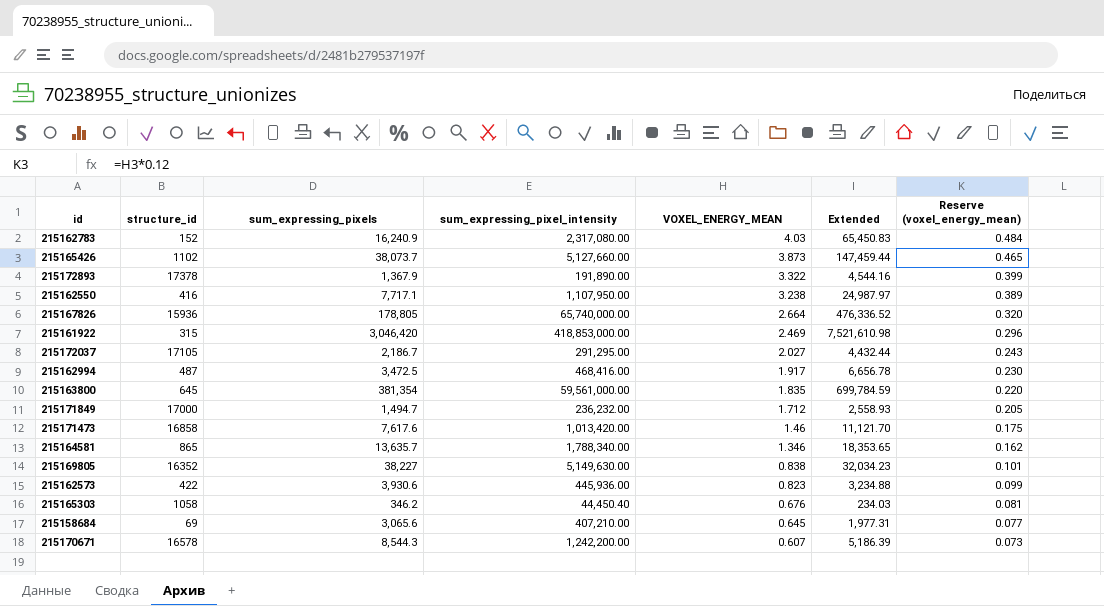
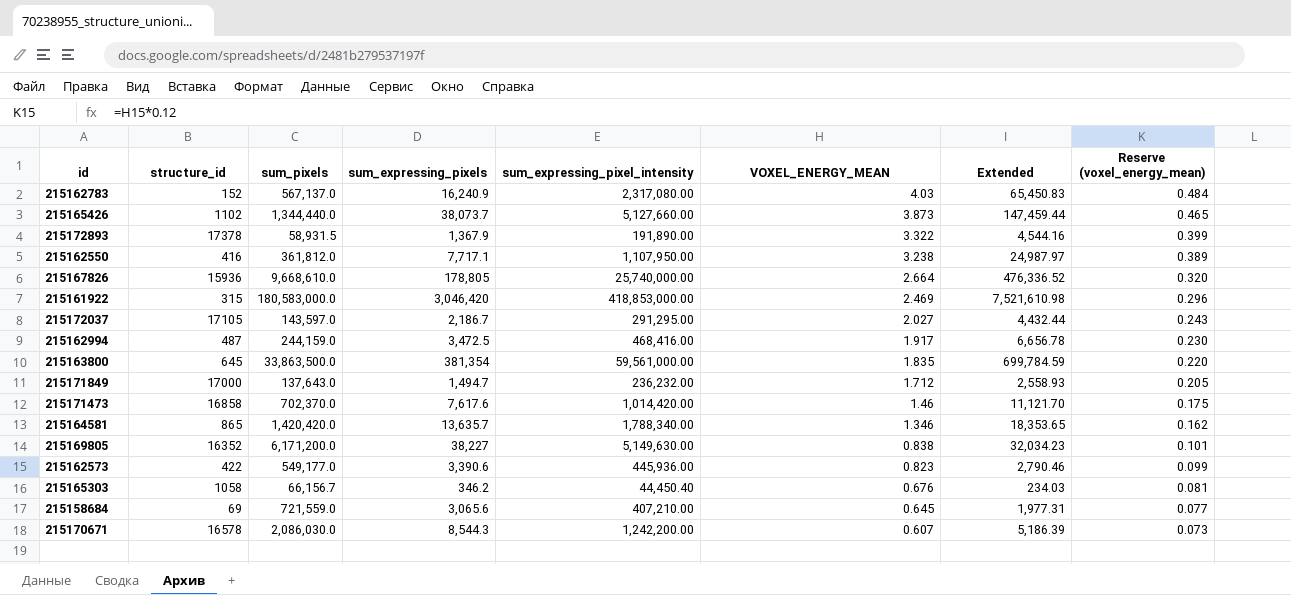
column sum_pixels | position: none -> 3
215167826 | sum_expressing_pixel_intensity: 65,740,000.00 -> 25,740,000.00
215171473 | sum_expressing_pixel_intensity: 1,013,420.00 -> 1,014,420.00
215162573 | sum_expressing_pixels: 3,930.6 -> 3,390.6
215162573 | Extended: 3,234.88 -> 2,790.46

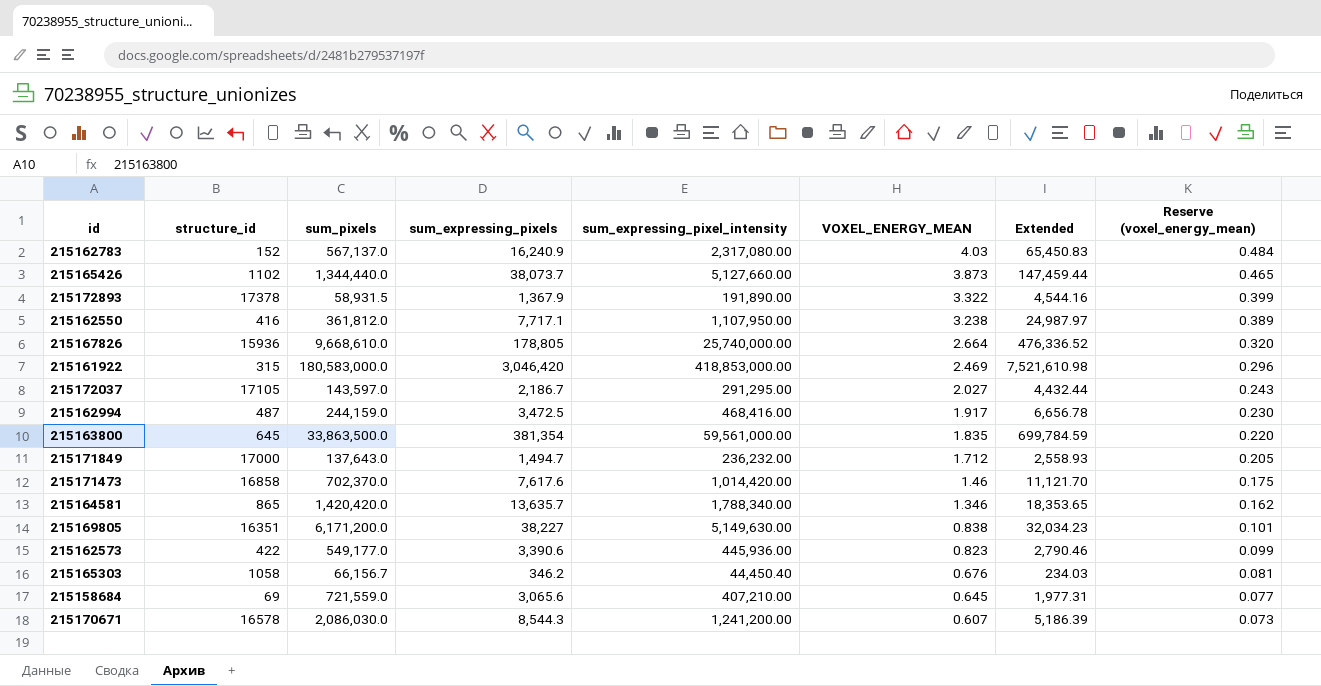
215169805 | structure_id: 16352 -> 16351
215170671 | sum_expressing_pixel_intensity: 1,242,200.00 -> 1,241,200.00

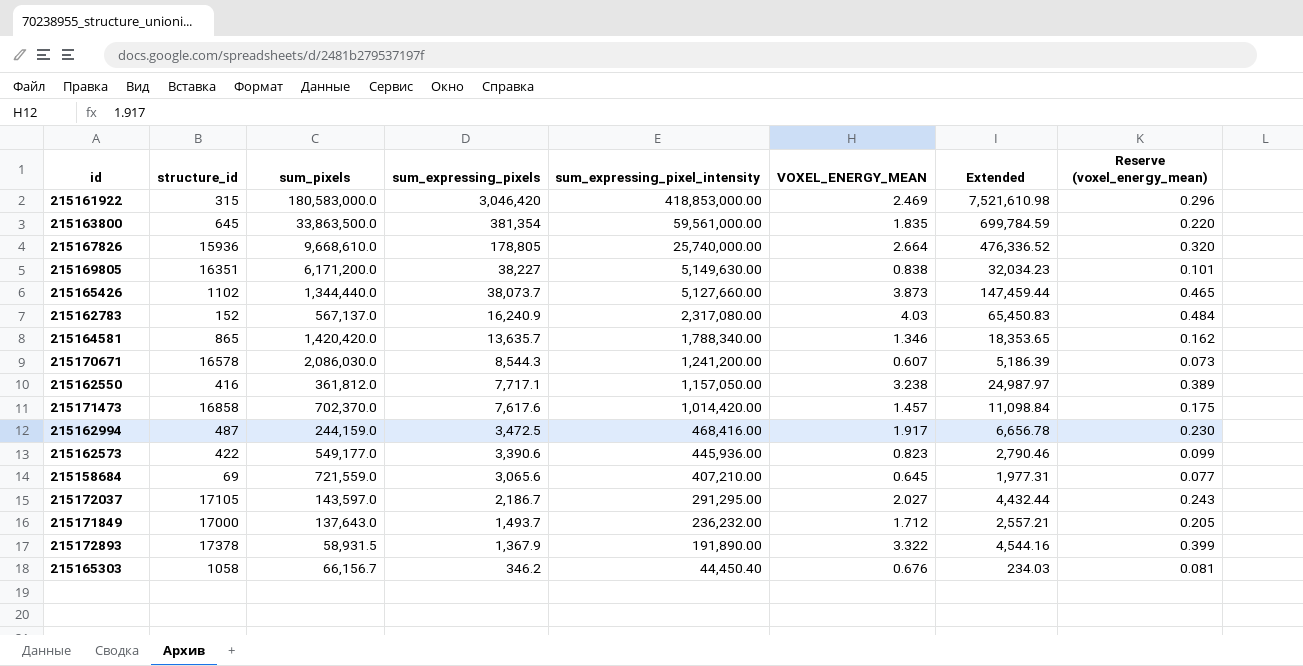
row order: VOXEL_ENERGY_MEAN descending -> sum_expressing_pixels descending
215162550 | sum_expressing_pixel_intensity: 1,107,950.00 -> 1,157,050.00
215171473 | VOXEL_ENERGY_MEAN: 1.46 -> 1.457
215171473 | Extended: 11,121.70 -> 11,098.84
215171849 | sum_expressing_pixels: 1,494.7 -> 1,493.7
215171849 | Extended: 2,558.93 -> 2,557.21

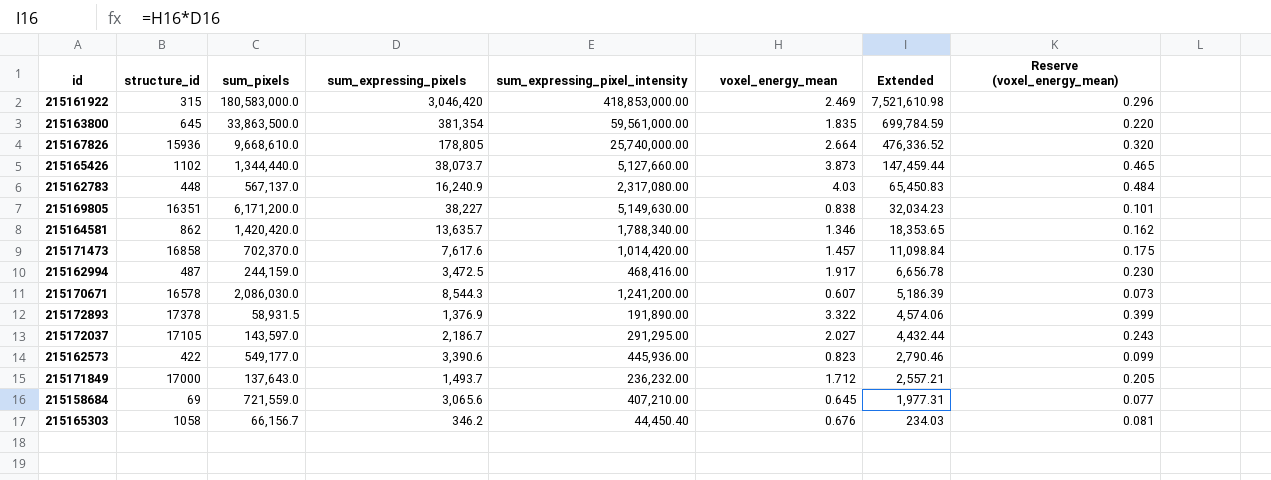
row order: sum_expressing_pixels descending -> Extended descending
column name: VOXEL_ENERGY_MEAN -> voxel_energy_mean
row 215162550: 416 | 361,812.0 | 7,717.1 | 1,157,050.00 | 3.238 | 24,987.97 | 0.389 -> none
215162783 | structure_id: 152 -> 448
215164581 | structure_id: 865 -> 862
215172893 | sum_expressing_pixels: 1,367.9 -> 1,376.9
215172893 | Extended: 4,544.16 -> 4,574.06

